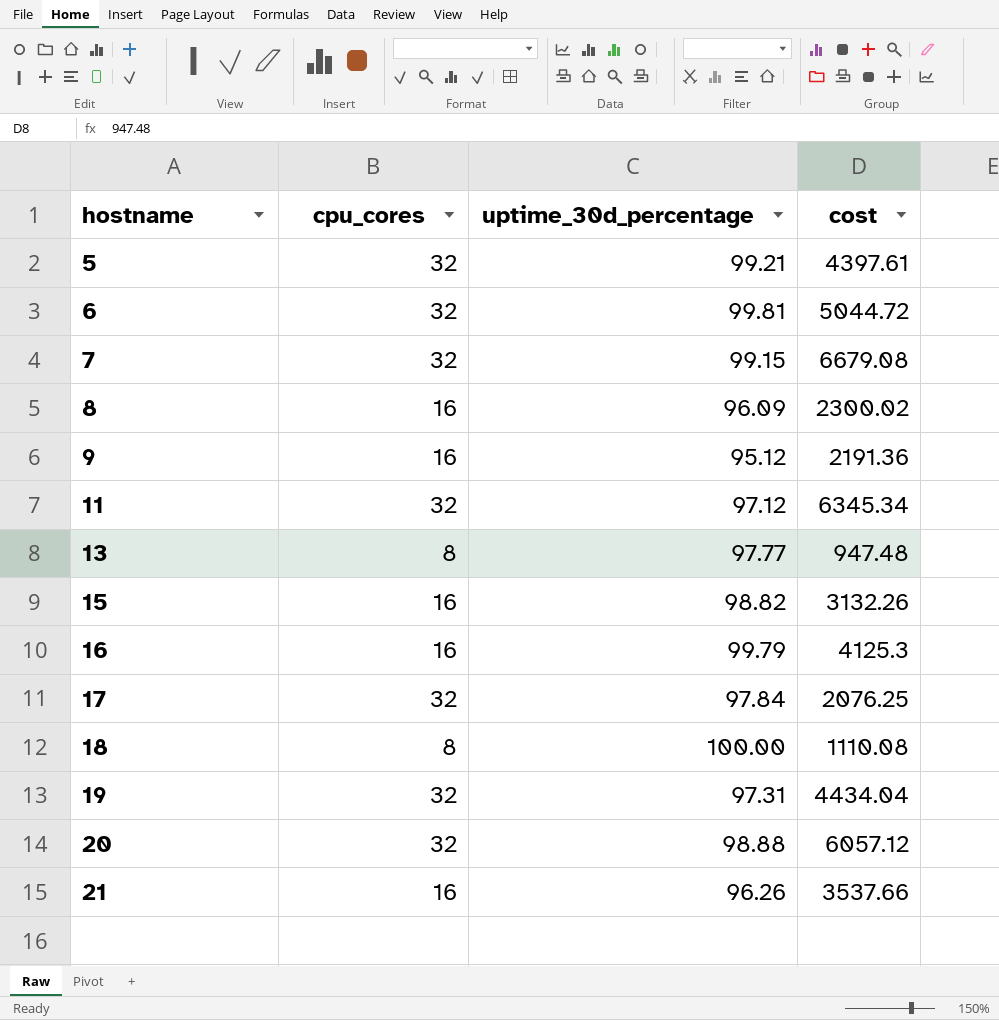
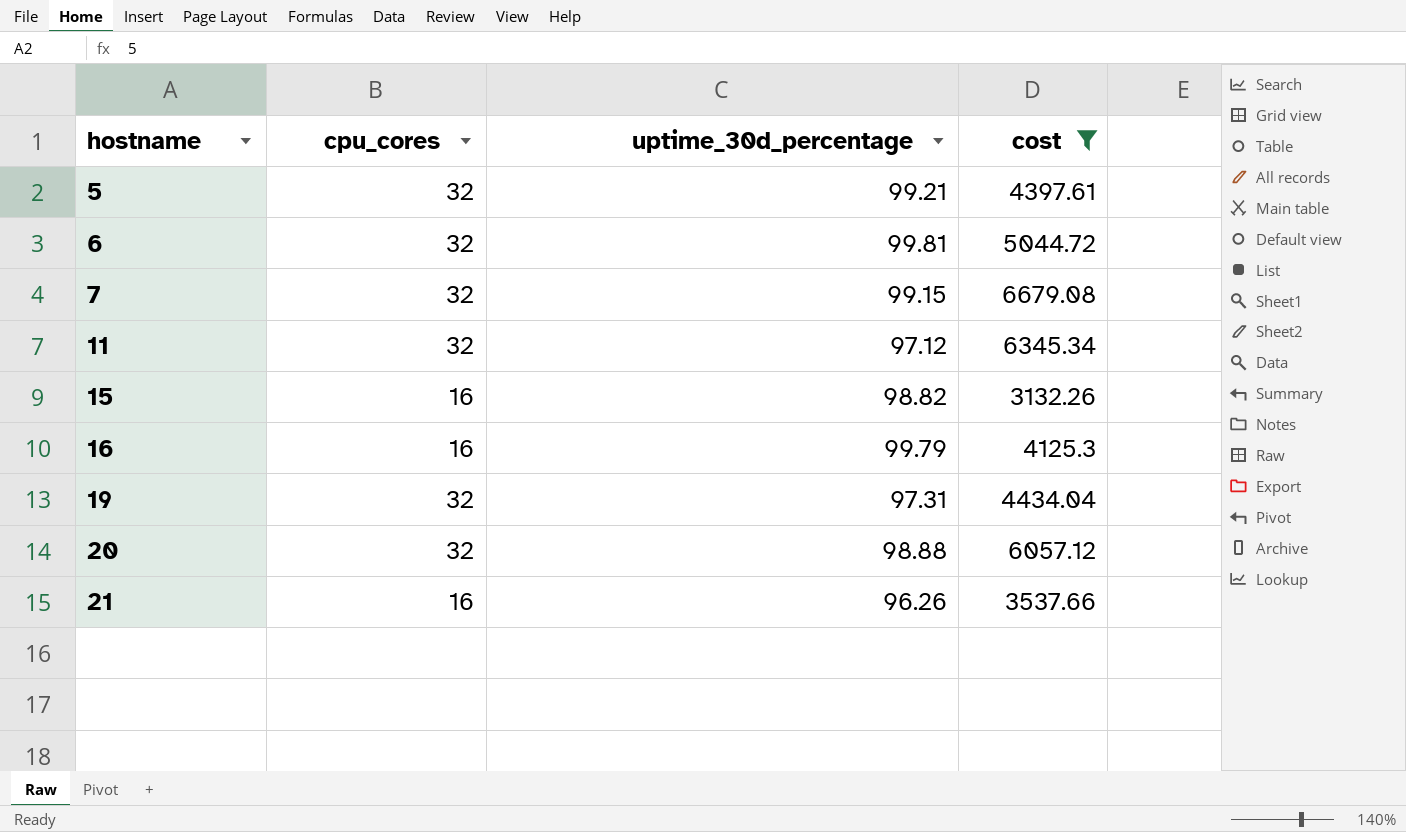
filter: none -> cost >= 3132.26

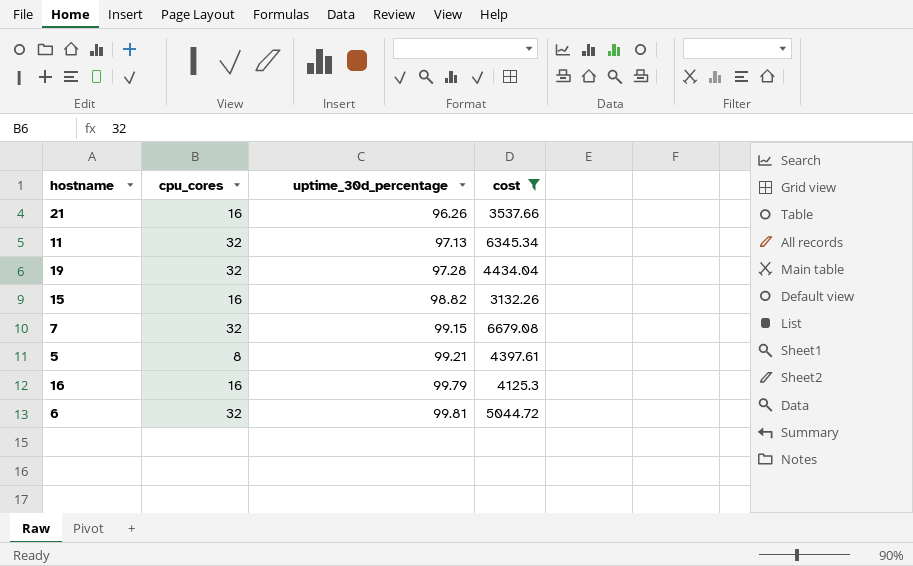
row order: hostname ascending -> uptime_30d_percentage ascending
row 20: 32 | 98.88 | 6057.12 -> none
11 | uptime_30d_percentage: 97.12 -> 97.13
19 | uptime_30d_percentage: 97.31 -> 97.28
5 | cpu_cores: 32 -> 8

